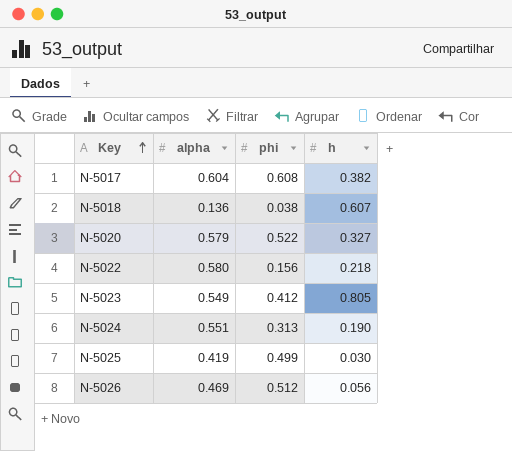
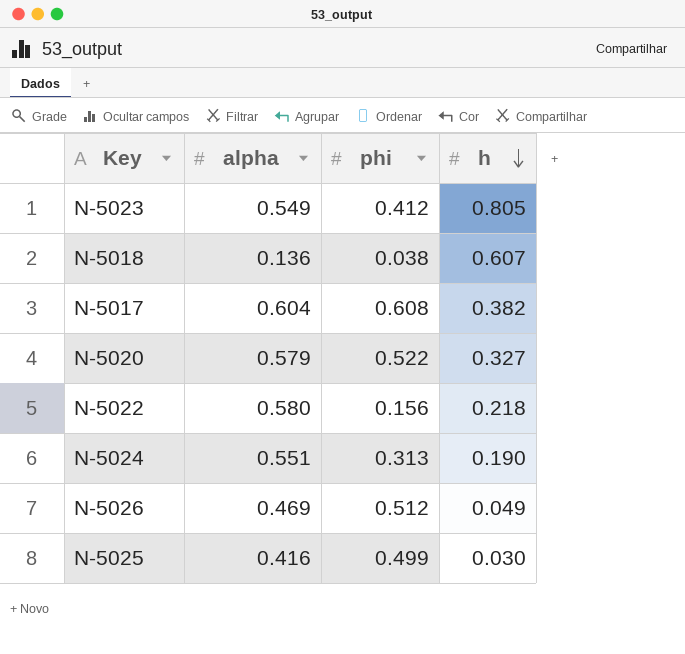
row order: Key ascending -> h descending
N-5026 | h: 0.056 -> 0.049
N-5025 | alpha: 0.419 -> 0.416

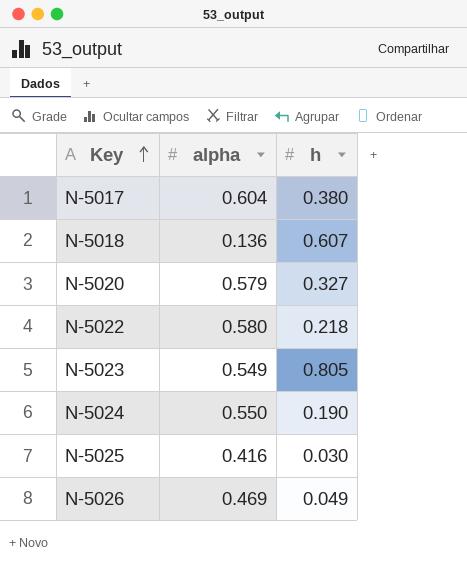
row order: h descending -> Key ascending
column phi | position: 3 -> none
N-5017 | h: 0.382 -> 0.380
N-5024 | alpha: 0.551 -> 0.550

